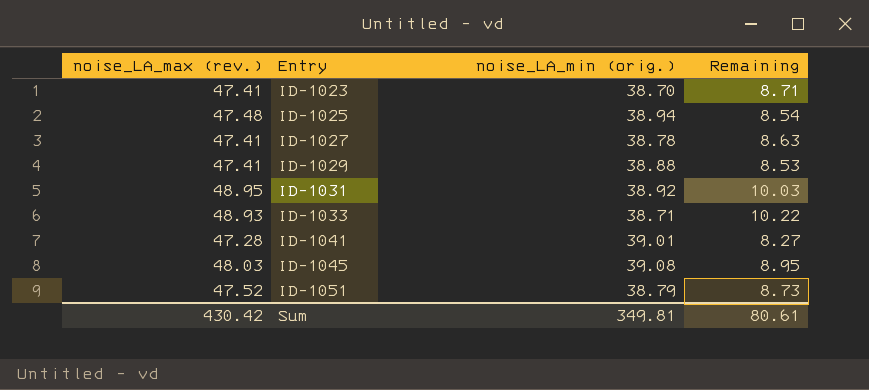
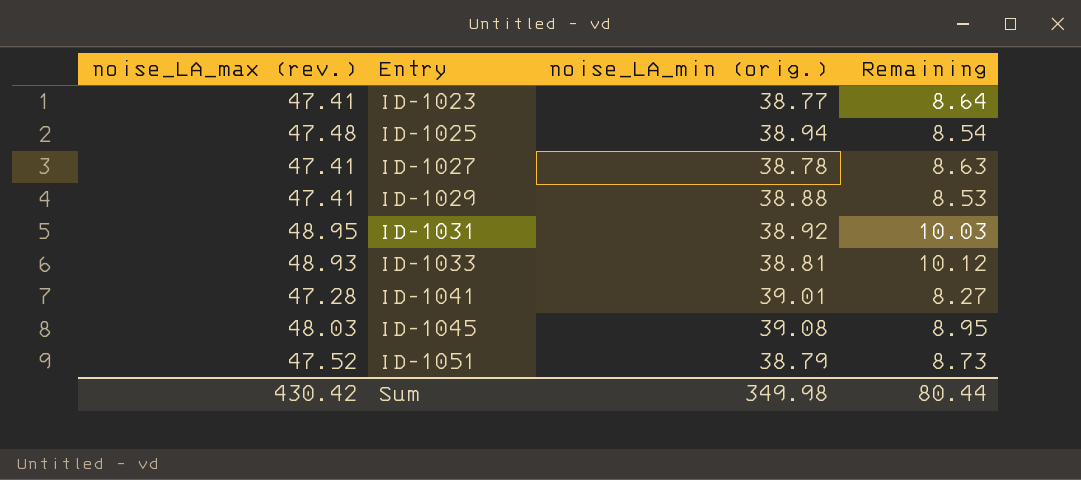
ID-1023 | noise_LA_min (orig.): 38.70 -> 38.77
ID-1023 | Remaining: 8.71 -> 8.64
ID-1033 | noise_LA_min (orig.): 38.71 -> 38.81
ID-1033 | Remaining: 10.22 -> 10.12
Sum | noise_LA_min (orig.): 349.81 -> 349.98
Sum | Remaining: 80.61 -> 80.44

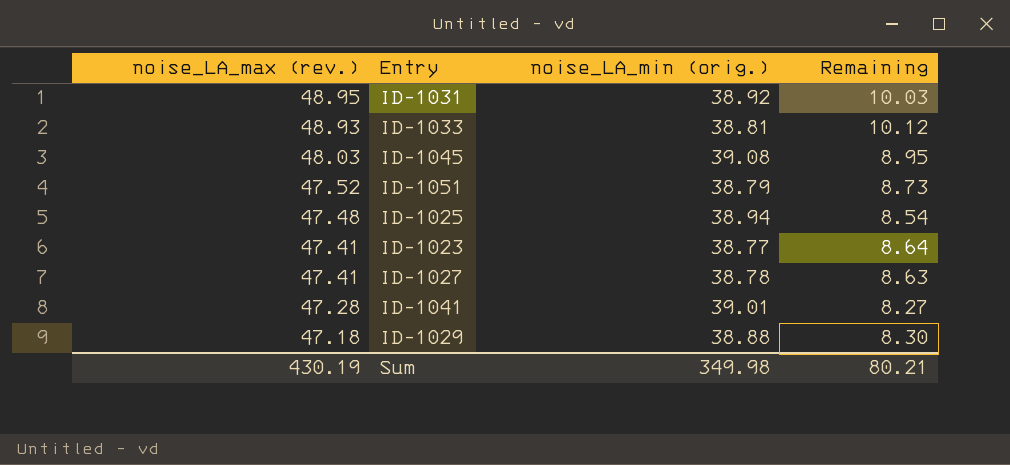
row order: Entry ascending -> noise_LA_max (rev.) descending
ID-1029 | noise_LA_max (rev.): 47.41 -> 47.18
ID-1029 | Remaining: 8.53 -> 8.30
Sum | noise_LA_max (rev.): 430.42 -> 430.19
Sum | Remaining: 80.44 -> 80.21

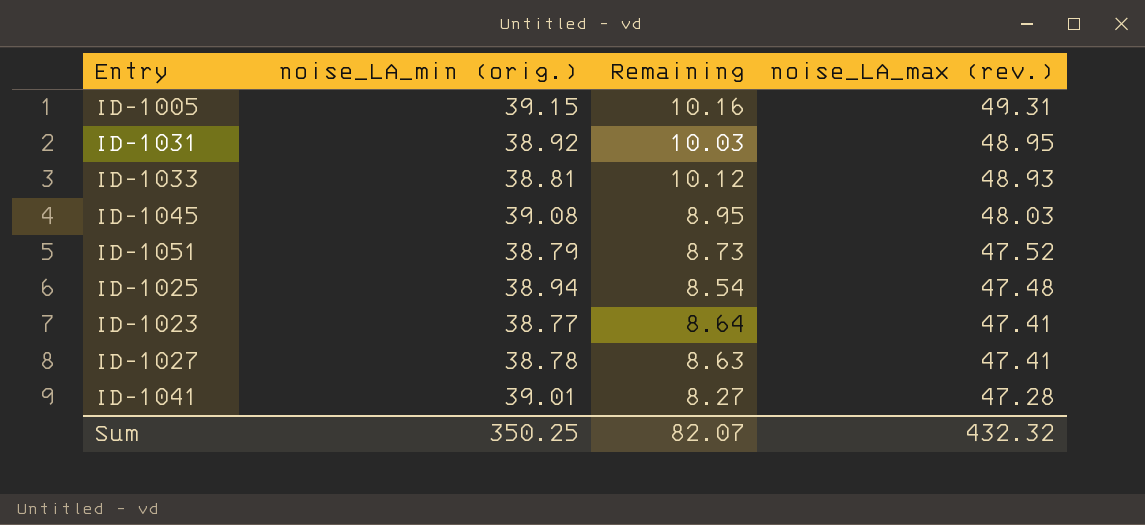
column noise_LA_max (rev.) | position: 1 -> 4
row ID-1029: 47.18 | 38.88 | 8.30 -> none
row ID-1005: none -> 39.15 | 10.16 | 49.31
Sum | noise_LA_min (orig.): 349.98 -> 350.25
Sum | Remaining: 80.21 -> 82.07
Sum | noise_LA_max (rev.): 430.19 -> 432.32

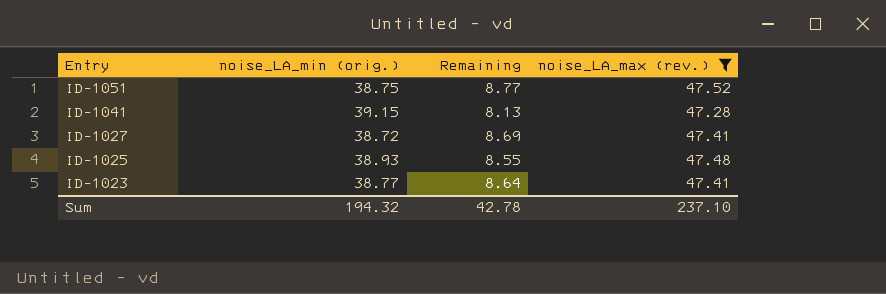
filter: none -> noise_LA_max (rev.) <= 47.52
row order: noise_LA_max (rev.) descending -> Entry descending
ID-1051 | noise_LA_min (orig.): 38.79 -> 38.75
ID-1051 | Remaining: 8.73 -> 8.77
ID-1041 | noise_LA_min (orig.): 39.01 -> 39.15
ID-1041 | Remaining: 8.27 -> 8.13
ID-1027 | noise_LA_min (orig.): 38.78 -> 38.72
ID-1027 | Remaining: 8.63 -> 8.69
ID-1025 | noise_LA_min (orig.): 38.94 -> 38.93
ID-1025 | Remaining: 8.54 -> 8.55
Sum | noise_LA_min (orig.): 350.25 -> 194.32
Sum | Remaining: 82.07 -> 42.78
Sum | noise_LA_max (rev.): 432.32 -> 237.10

